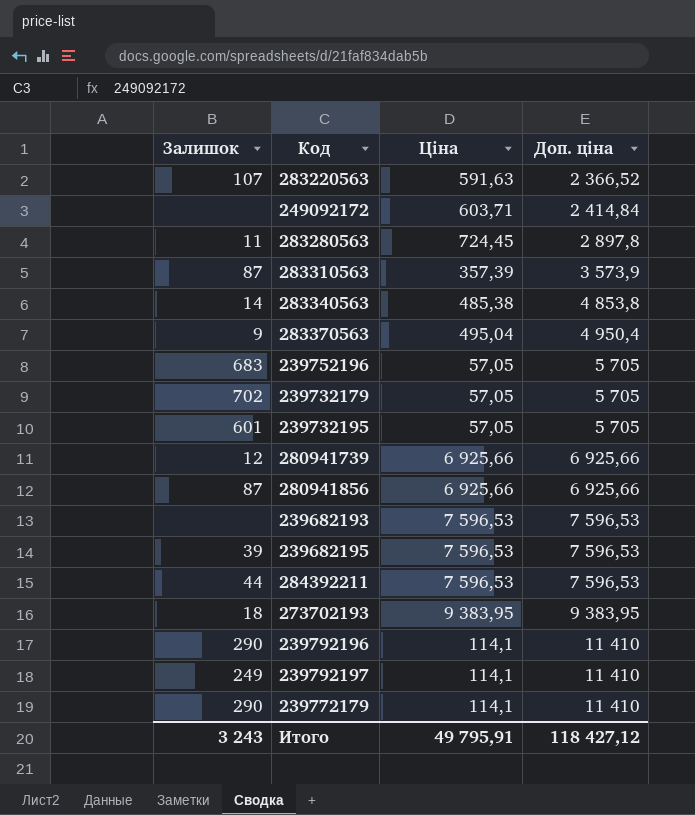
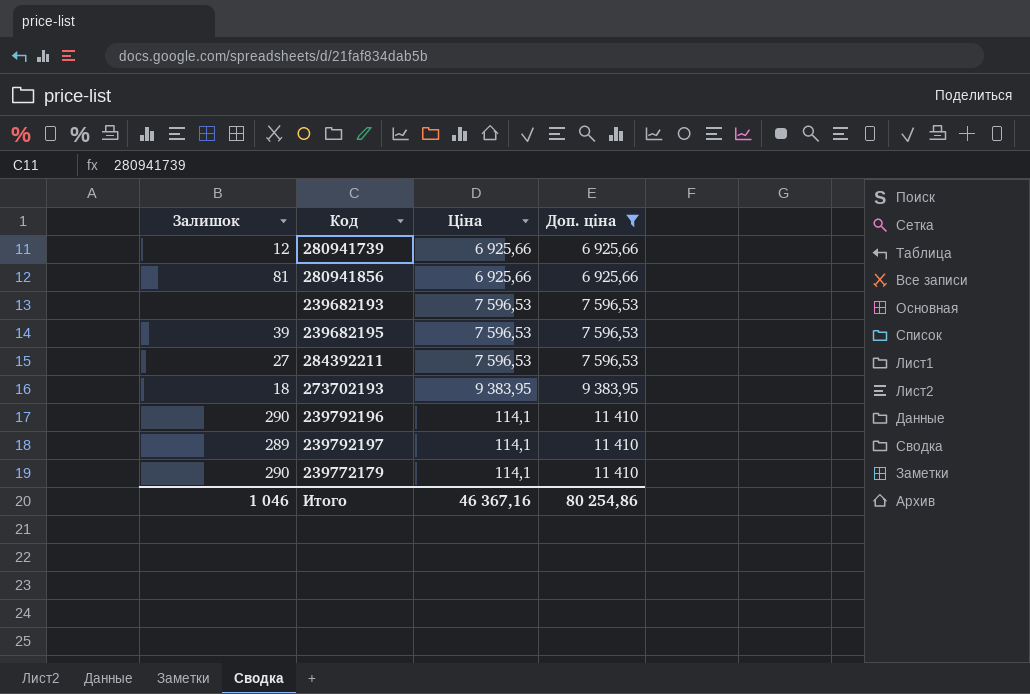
filter: none -> Доп. ціна >= 6 925,66
280941856 | Залишок: 87 -> 81
284392211 | Залишок: 44 -> 27
239792197 | Залишок: 249 -> 289
Итого | Залишок: 3 243 -> 1 046
Итого | Ціна: 49 795,91 -> 46 367,16
Итого | Доп. ціна: 118 427,12 -> 80 254,86

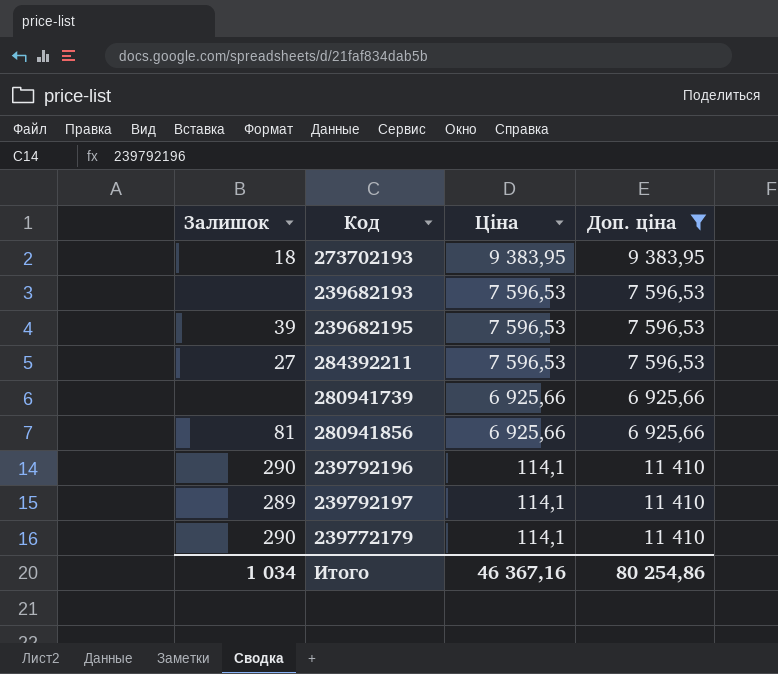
row order: Доп. ціна ascending -> Ціна descending
280941739 | Залишок: 12 -> none
Итого | Залишок: 1 046 -> 1 034

